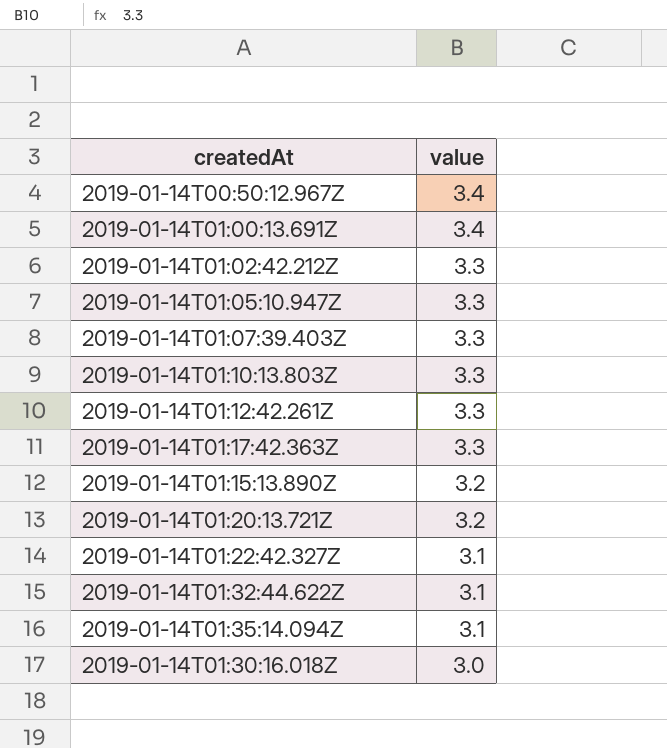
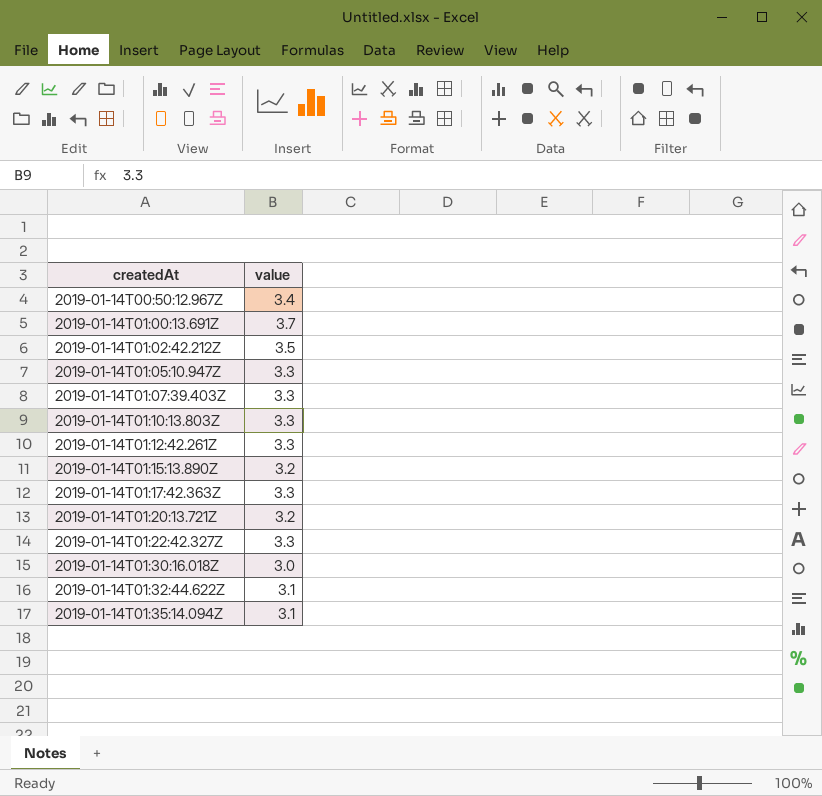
row order: value descending -> createdAt ascending
2019-01-14T01:00:13.691Z | value: 3.4 -> 3.7
2019-01-14T01:02:42.212Z | value: 3.3 -> 3.5
2019-01-14T01:22:42.327Z | value: 3.1 -> 3.3

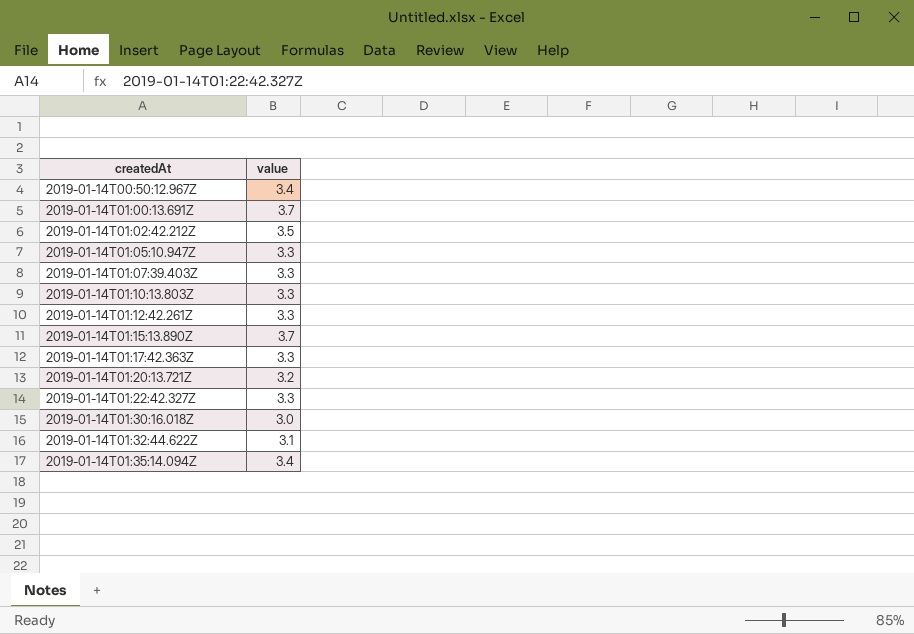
2019-01-14T01:15:13.890Z | value: 3.2 -> 3.7
2019-01-14T01:35:14.094Z | value: 3.1 -> 3.4

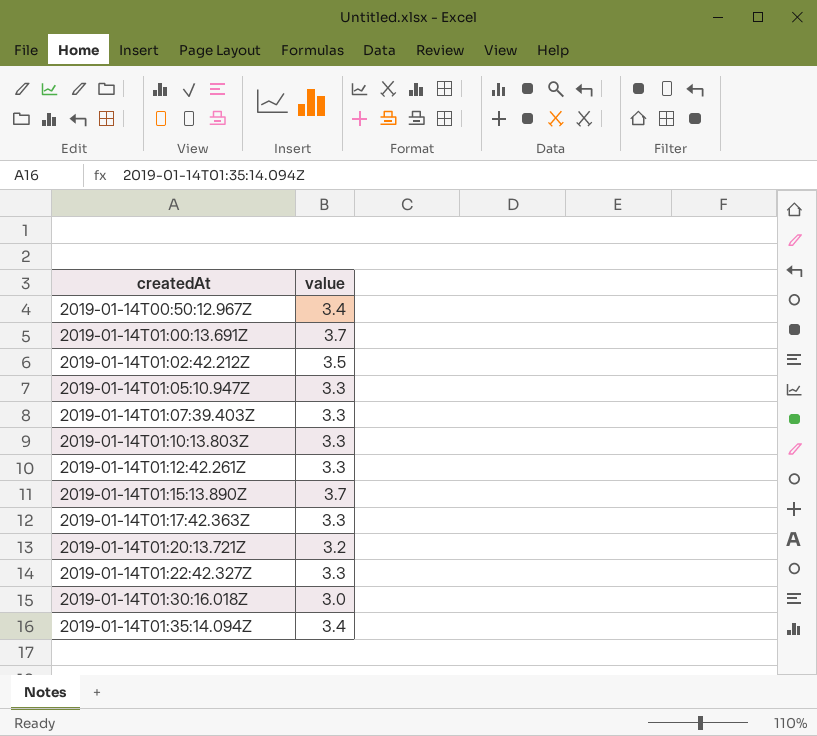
row 2019-01-14T01:32:44.622Z: 3.1 -> none

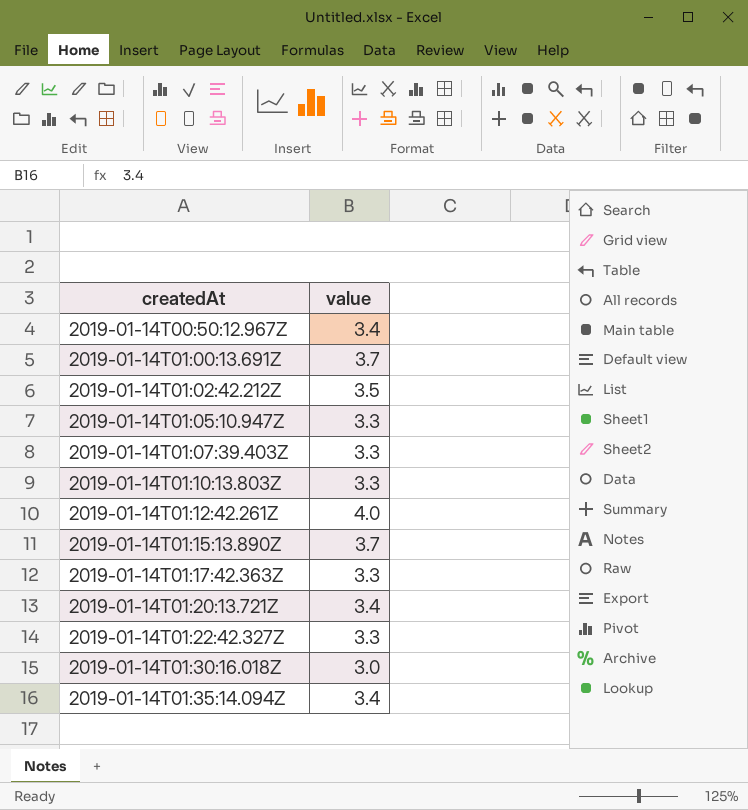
2019-01-14T01:12:42.261Z | value: 3.3 -> 4.0
2019-01-14T01:20:13.721Z | value: 3.2 -> 3.4

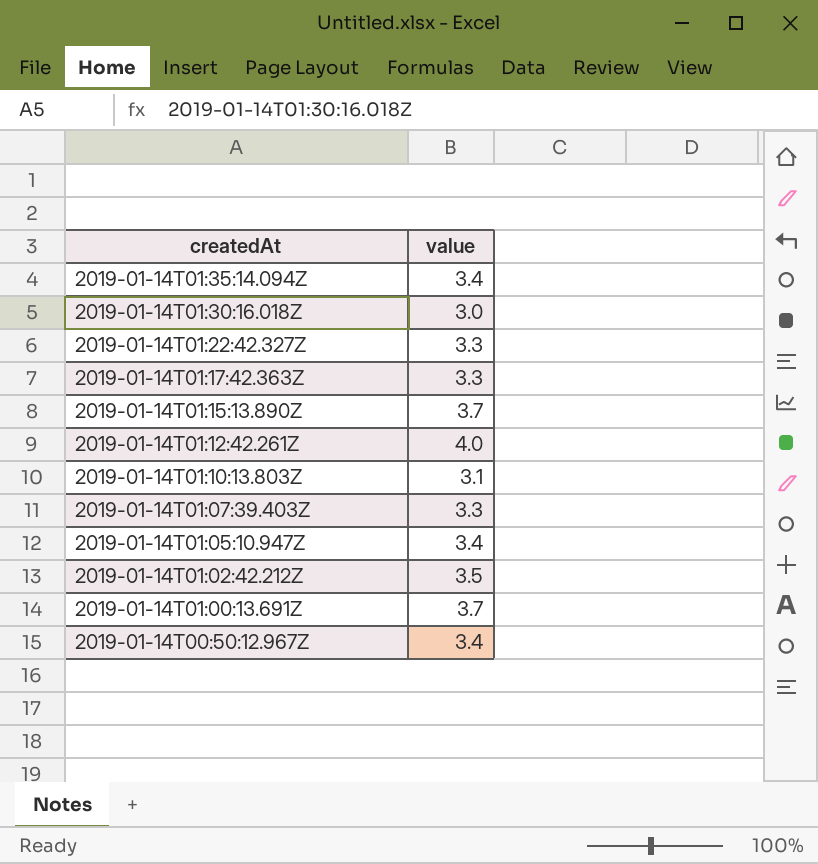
row order: createdAt ascending -> createdAt descending
row 2019-01-14T01:20:13.721Z: 3.4 -> none
2019-01-14T01:10:13.803Z | value: 3.3 -> 3.1
2019-01-14T01:05:10.947Z | value: 3.3 -> 3.4

